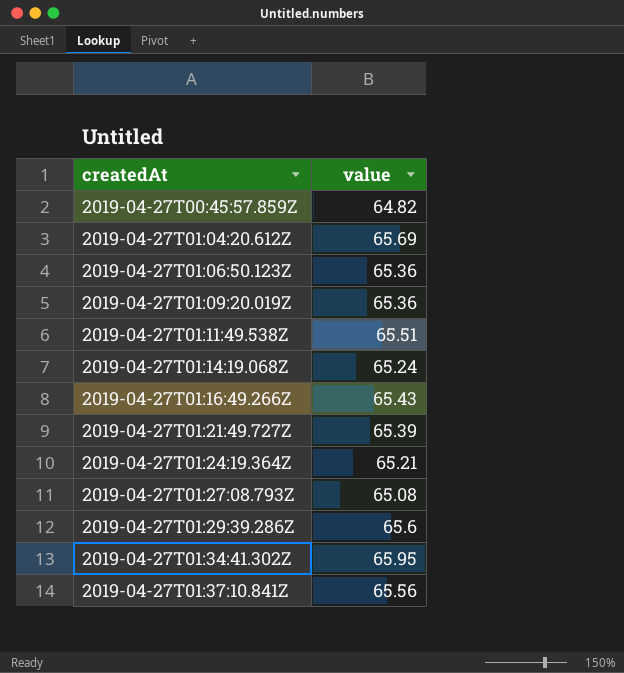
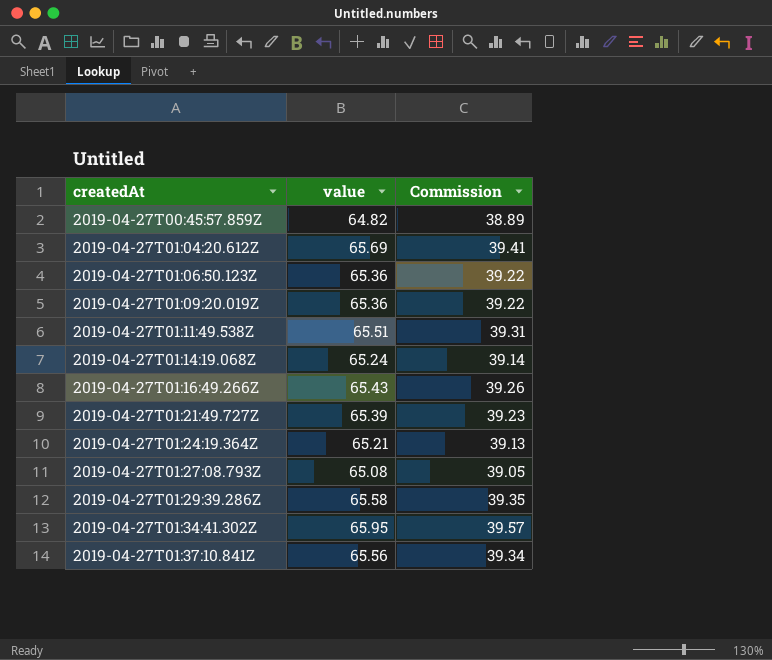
column Commission | formula: none -> [value] * 0.6
2019-04-27T01:29:39.286Z | value: 65.6 -> 65.58

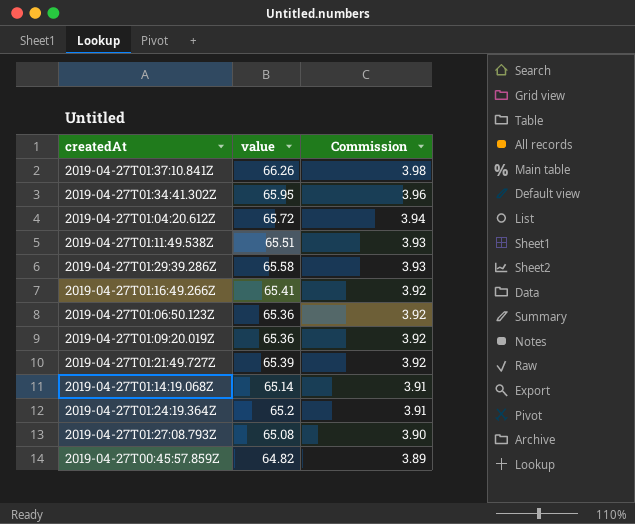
row order: createdAt ascending -> Commission descending
column Commission | formula: [value] * 0.6 -> [value] * 0.06
2019-04-27T01:37:10.841Z | value: 65.56 -> 66.26
2019-04-27T01:04:20.612Z | value: 65.69 -> 65.72
2019-04-27T01:16:49.266Z | value: 65.43 -> 65.41
2019-04-27T01:14:19.068Z | value: 65.24 -> 65.14
2019-04-27T01:24:19.364Z | value: 65.21 -> 65.2

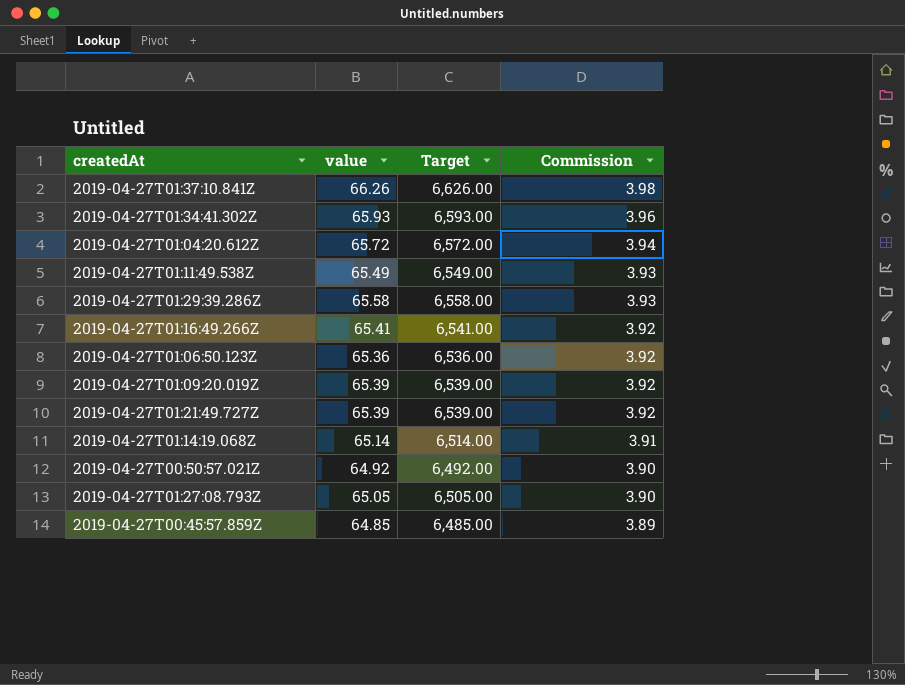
column Target | formula: none -> [value] * 100
row 2019-04-27T01:24:19.364Z: 65.2 | 3.91 -> none
2019-04-27T01:34:41.302Z | value: 65.95 -> 65.93
2019-04-27T01:11:49.538Z | value: 65.51 -> 65.49
2019-04-27T01:09:20.019Z | value: 65.36 -> 65.39
row 2019-04-27T00:50:57.021Z: none -> 64.92 | 6,492.00 | 3.90
2019-04-27T01:27:08.793Z | value: 65.08 -> 65.05
2019-04-27T00:45:57.859Z | value: 64.82 -> 64.85

